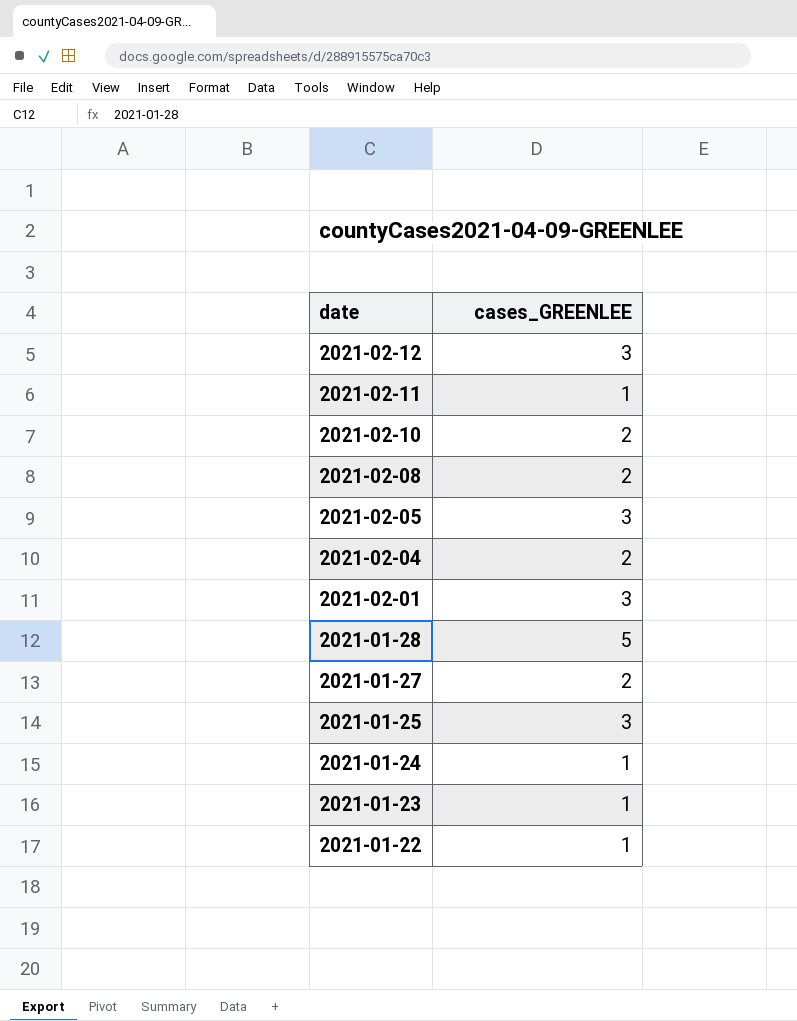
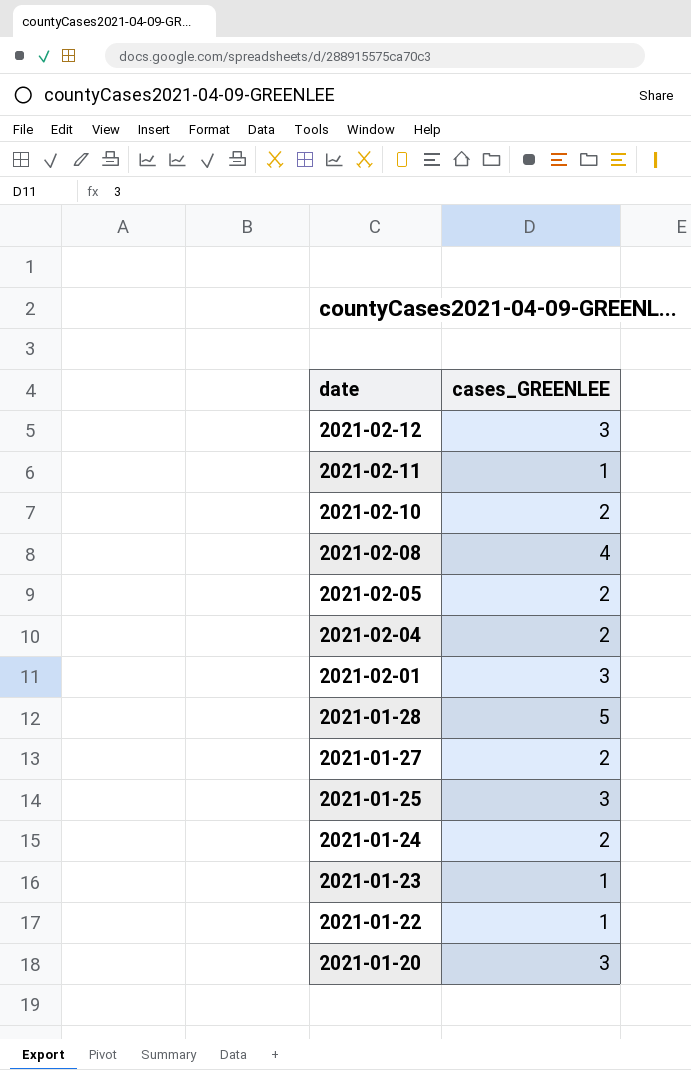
2021-02-08 | cases_GREENLEE: 2 -> 4
2021-02-05 | cases_GREENLEE: 3 -> 2
2021-01-24 | cases_GREENLEE: 1 -> 2
row 2021-01-20: none -> 3

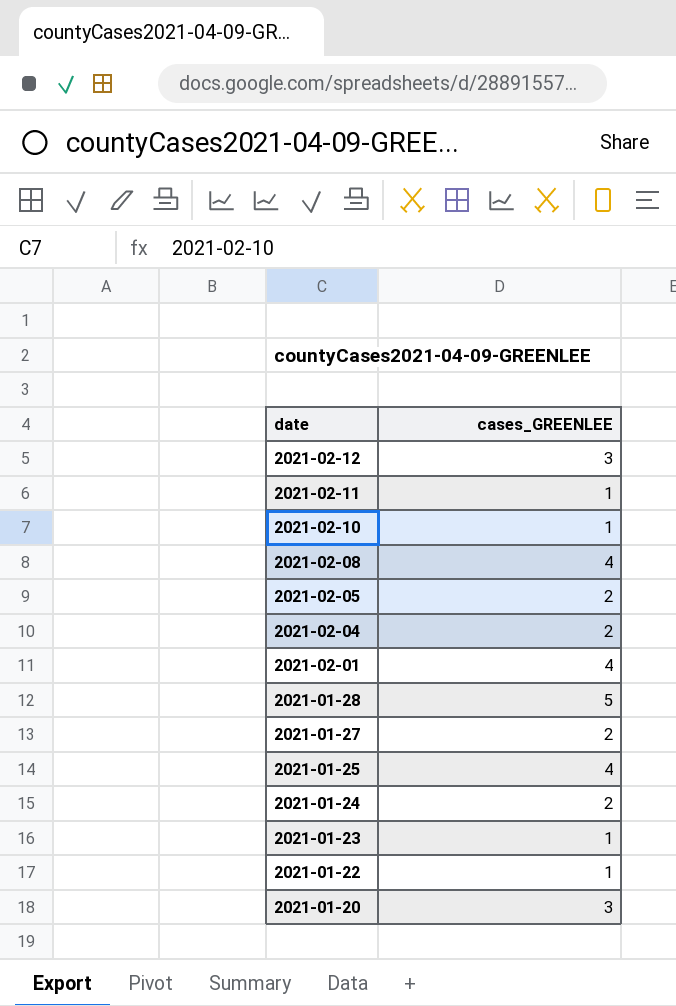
2021-02-10 | cases_GREENLEE: 2 -> 1
2021-02-01 | cases_GREENLEE: 3 -> 4
2021-01-25 | cases_GREENLEE: 3 -> 4

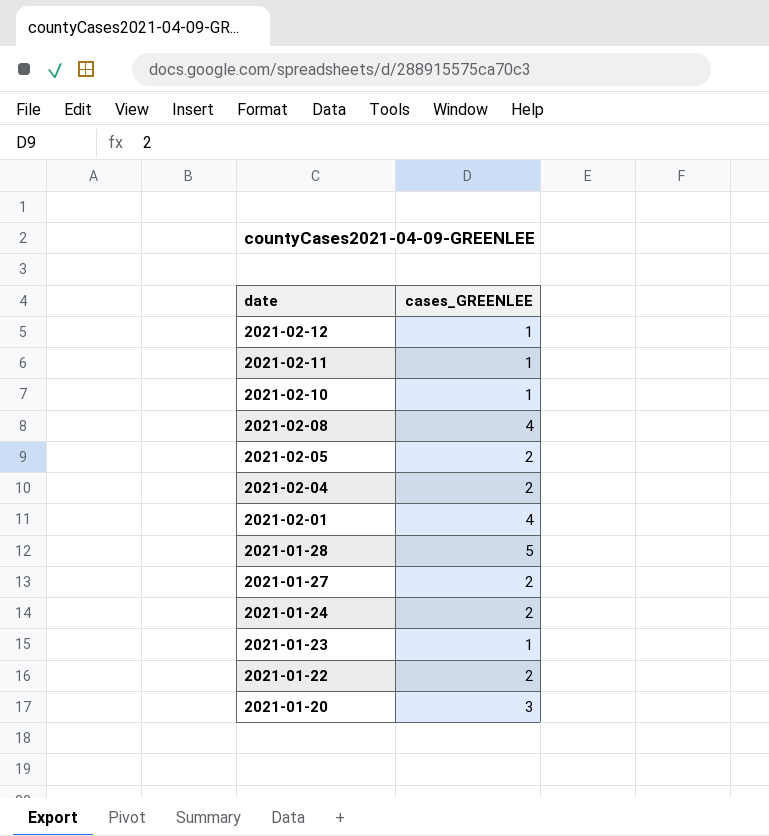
row 2021-01-25: 4 -> none
2021-02-12 | cases_GREENLEE: 3 -> 1
2021-01-22 | cases_GREENLEE: 1 -> 2

